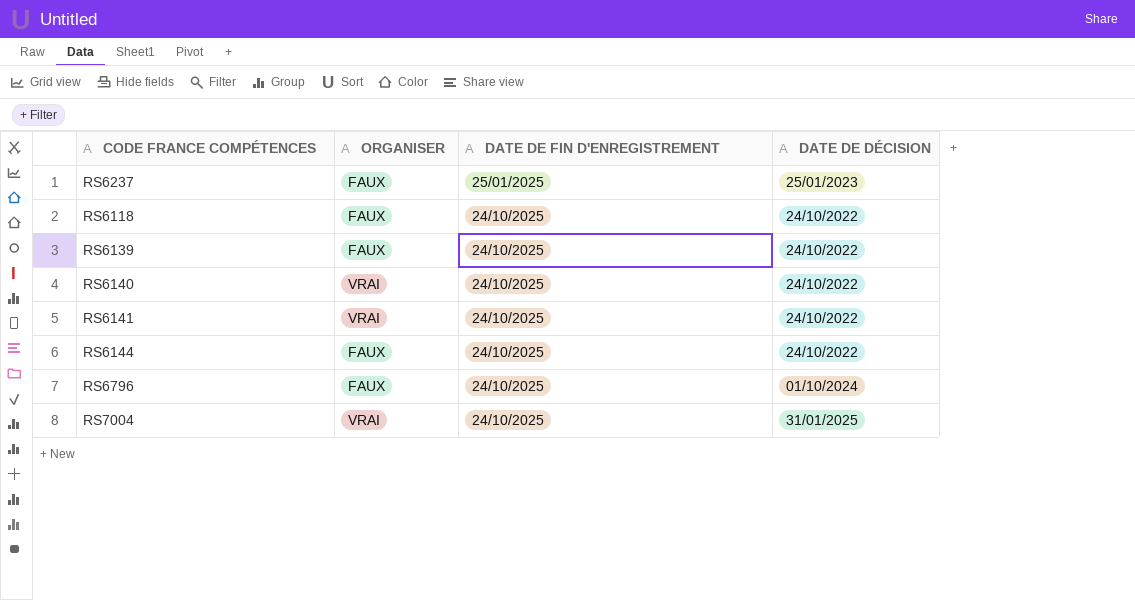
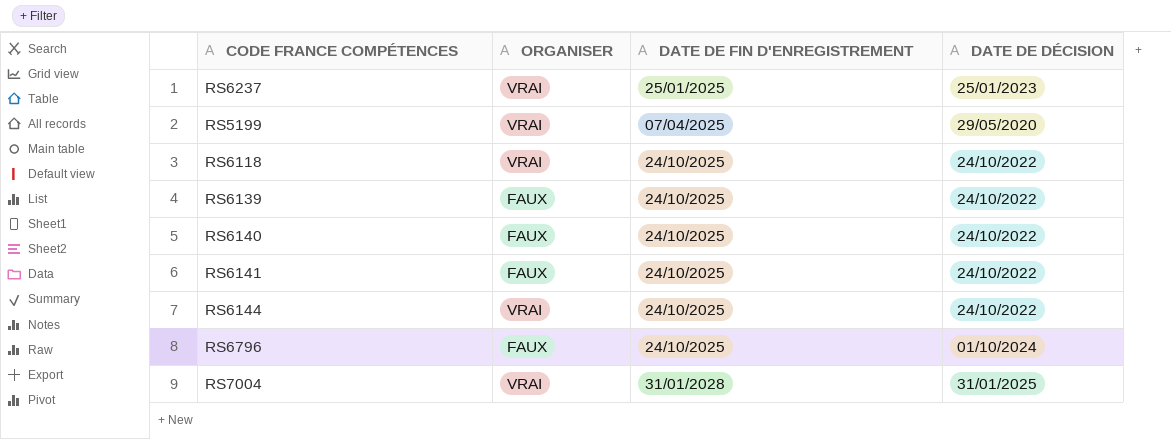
RS6237 | ORGANISER: FAUX -> VRAI
row RS5199: none -> VRAI | 07/04/2025 | 29/05/2020
RS6118 | ORGANISER: FAUX -> VRAI
RS6140 | ORGANISER: VRAI -> FAUX
RS6141 | ORGANISER: VRAI -> FAUX
RS6144 | ORGANISER: FAUX -> VRAI
RS7004 | DATE DE FIN D'ENREGISTREMENT: 24/10/2025 -> 31/01/2028

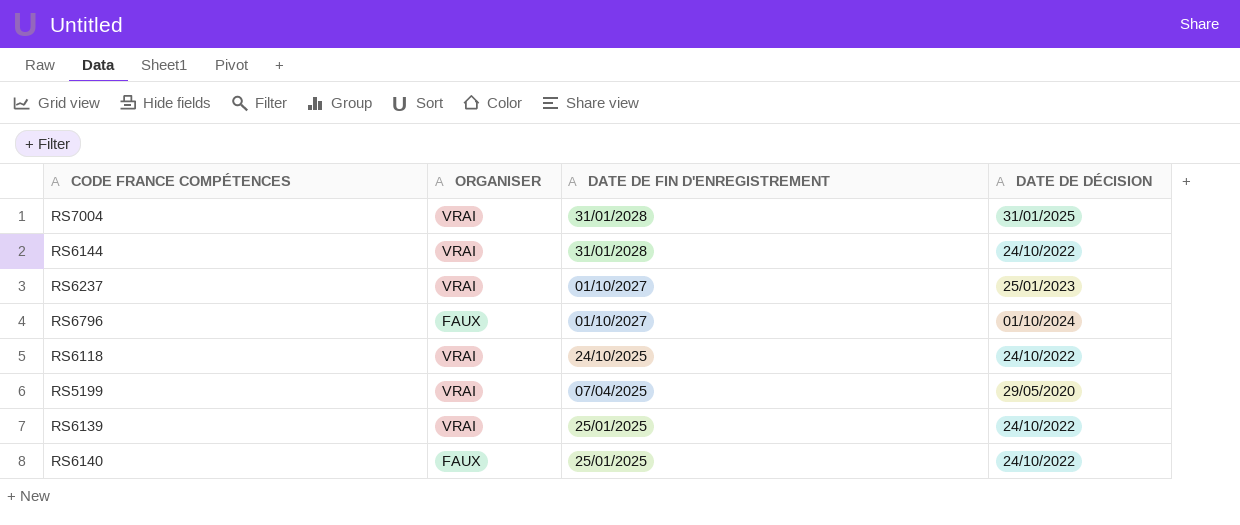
row order: DATE DE FIN D'ENREGISTREMENT ascending -> DATE DE FIN D'ENREGISTREMENT descending
row RS6141: FAUX | 24/10/2025 | 24/10/2022 -> none
RS6144 | DATE DE FIN D'ENREGISTREMENT: 24/10/2025 -> 31/01/2028
RS6237 | DATE DE FIN D'ENREGISTREMENT: 25/01/2025 -> 01/10/2027
RS6796 | DATE DE FIN D'ENREGISTREMENT: 24/10/2025 -> 01/10/2027
RS6139 | ORGANISER: FAUX -> VRAI
RS6139 | DATE DE FIN D'ENREGISTREMENT: 24/10/2025 -> 25/01/2025
RS6140 | DATE DE FIN D'ENREGISTREMENT: 24/10/2025 -> 25/01/2025

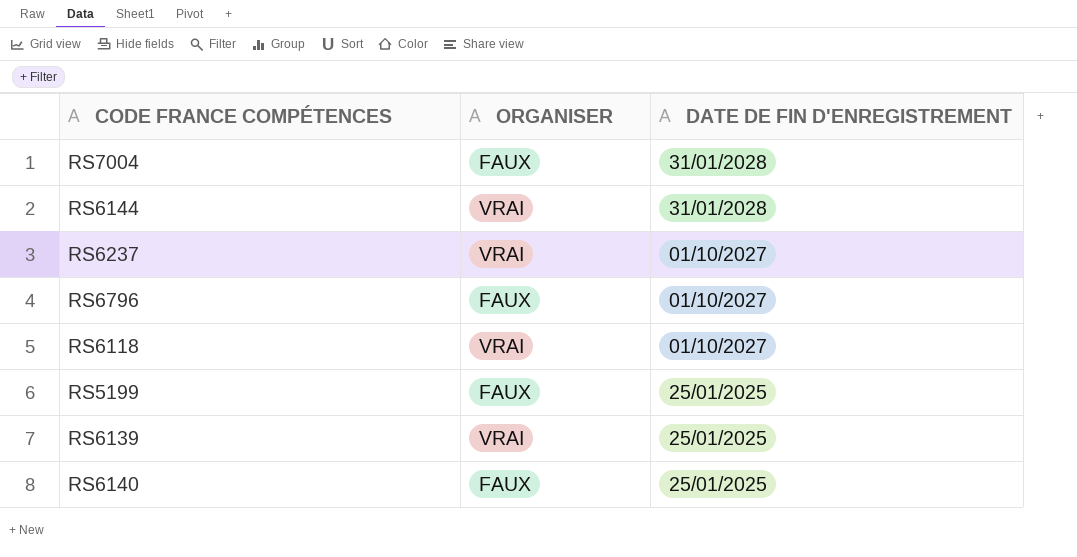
column DATE DE DÉCISION | position: 4 -> none
RS7004 | ORGANISER: VRAI -> FAUX
RS6118 | DATE DE FIN D'ENREGISTREMENT: 24/10/2025 -> 01/10/2027
RS5199 | ORGANISER: VRAI -> FAUX
RS5199 | DATE DE FIN D'ENREGISTREMENT: 07/04/2025 -> 25/01/2025

